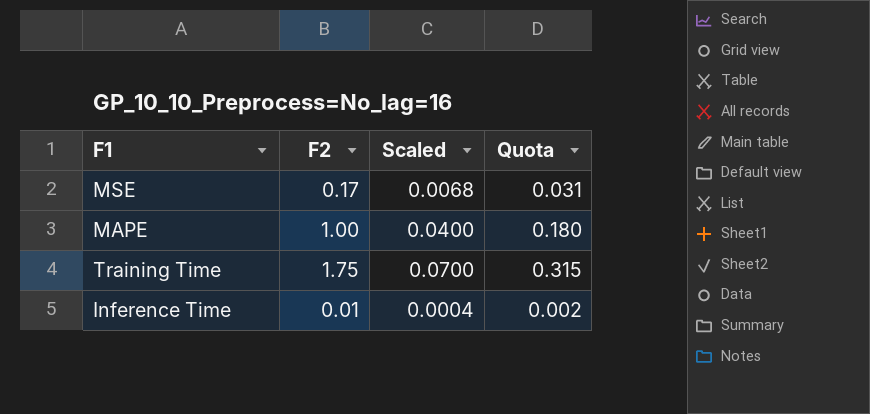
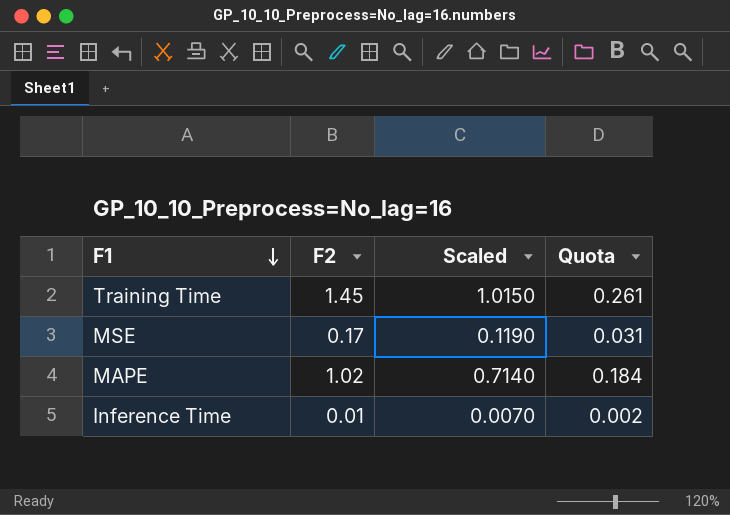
row order: none -> F1 descending
column Scaled | formula: [F2] * 0.04 -> [F2] * 0.7
Training Time | F2: 1.75 -> 1.45
Training Time | Quota: 0.315 -> 0.261
MAPE | F2: 1.00 -> 1.02
MAPE | Quota: 0.180 -> 0.184

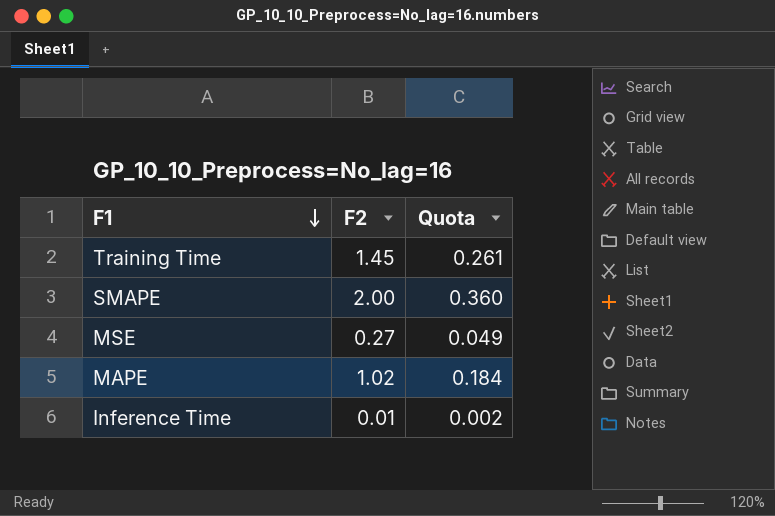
column Scaled | formula: [F2] * 0.7 -> none
row SMAPE: none -> 2.00 | 0.360
MSE | F2: 0.17 -> 0.27
MSE | Quota: 0.031 -> 0.049

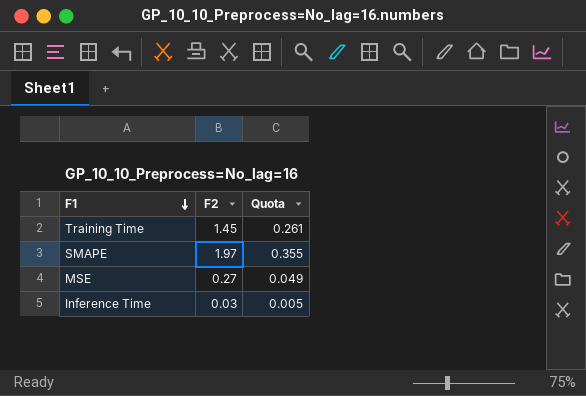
row MAPE: 1.02 | 0.184 -> none
SMAPE | F2: 2.00 -> 1.97
SMAPE | Quota: 0.360 -> 0.355
Inference Time | F2: 0.01 -> 0.03
Inference Time | Quota: 0.002 -> 0.005

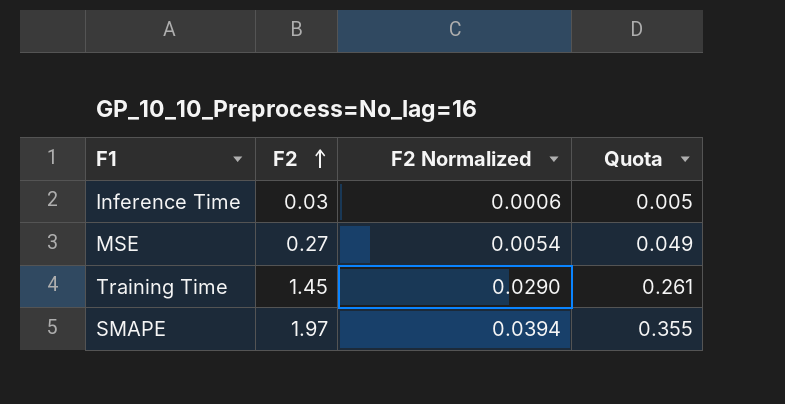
row order: F1 descending -> F2 ascending
column F2 Normalized | formula: none -> [F2] * 0.02

